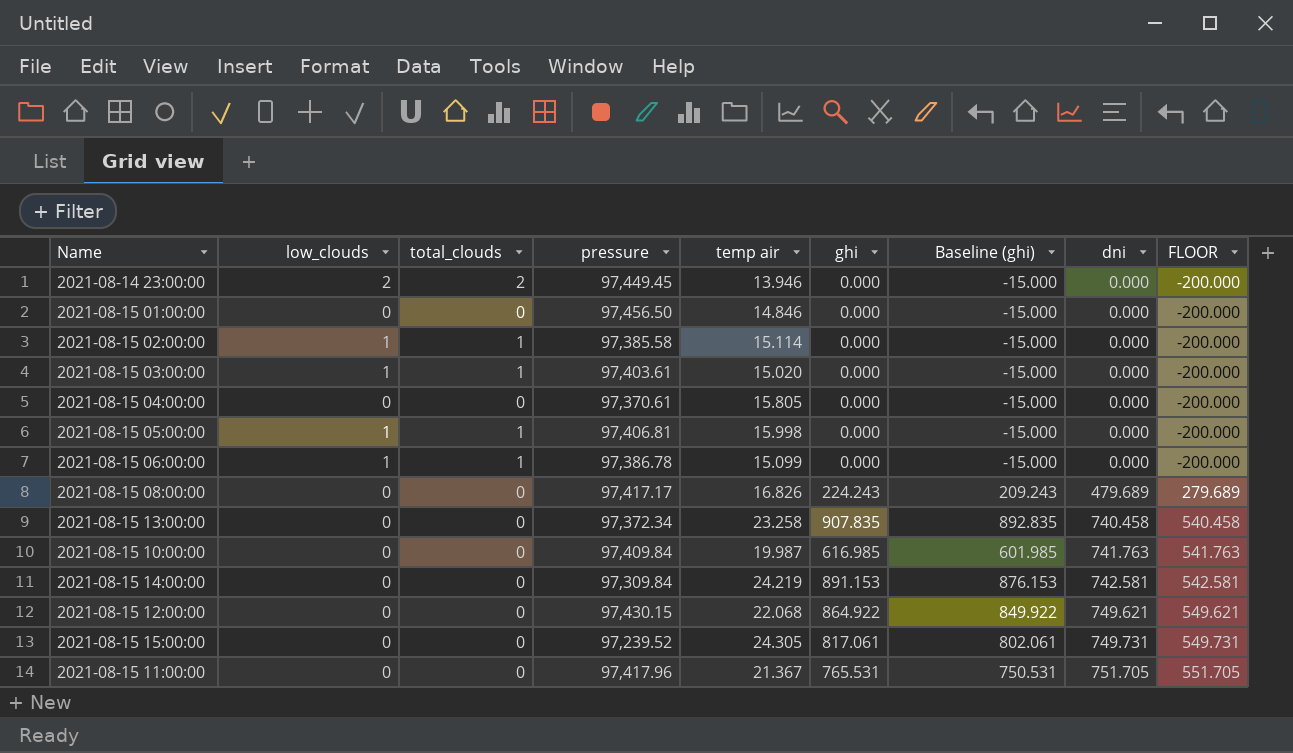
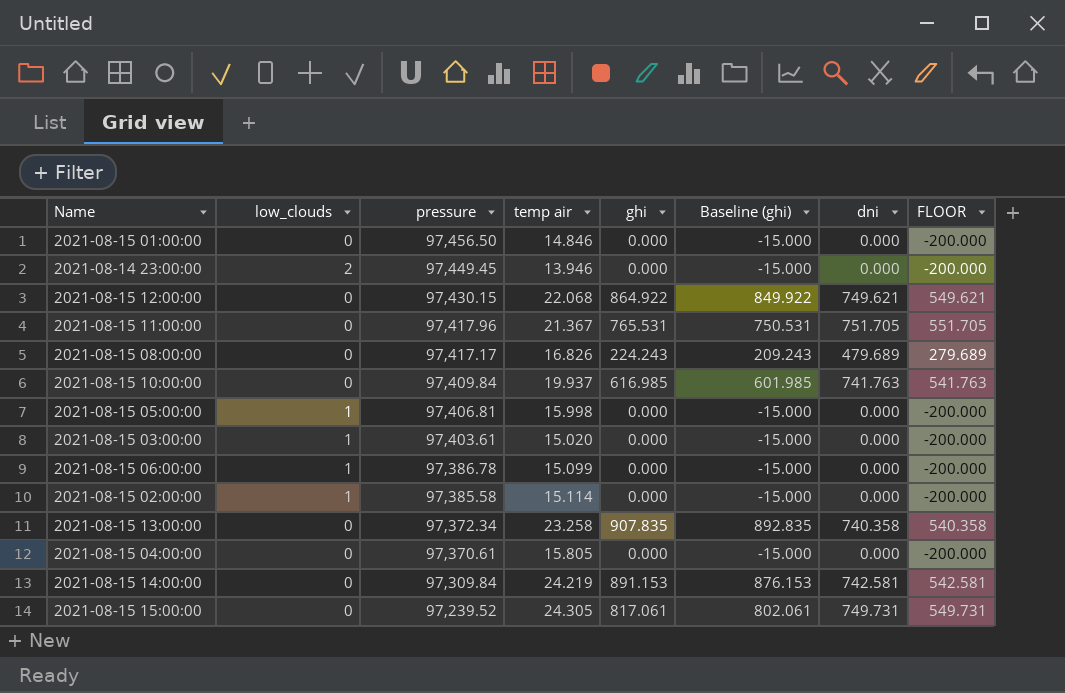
row order: dni ascending -> pressure descending
column total_clouds | position: 3 -> none
2021-08-15 10:00:00 | temp air: 19.987 -> 19.937
2021-08-15 13:00:00 | dni: 740.458 -> 740.358
2021-08-15 13:00:00 | FLOOR: 540.458 -> 540.358

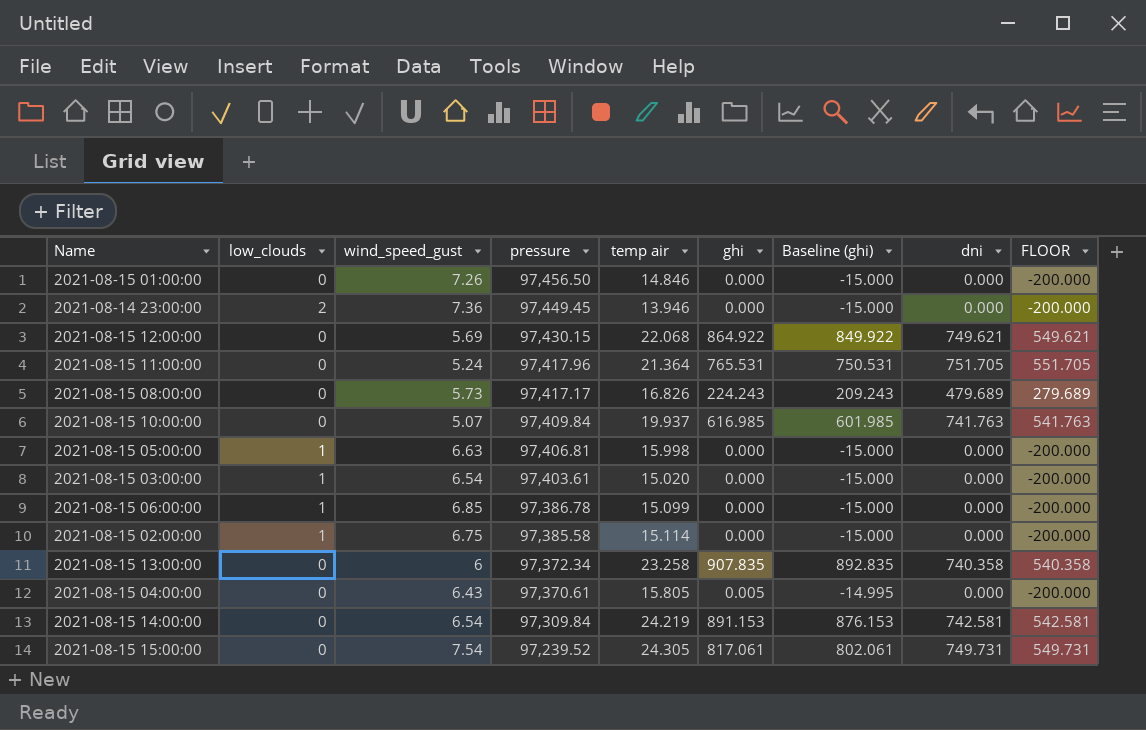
column wind_speed_gust | position: none -> 3
2021-08-15 11:00:00 | temp air: 21.367 -> 21.364
2021-08-15 04:00:00 | ghi: 0.000 -> 0.005
2021-08-15 04:00:00 | Baseline (ghi): -15.000 -> -14.995

